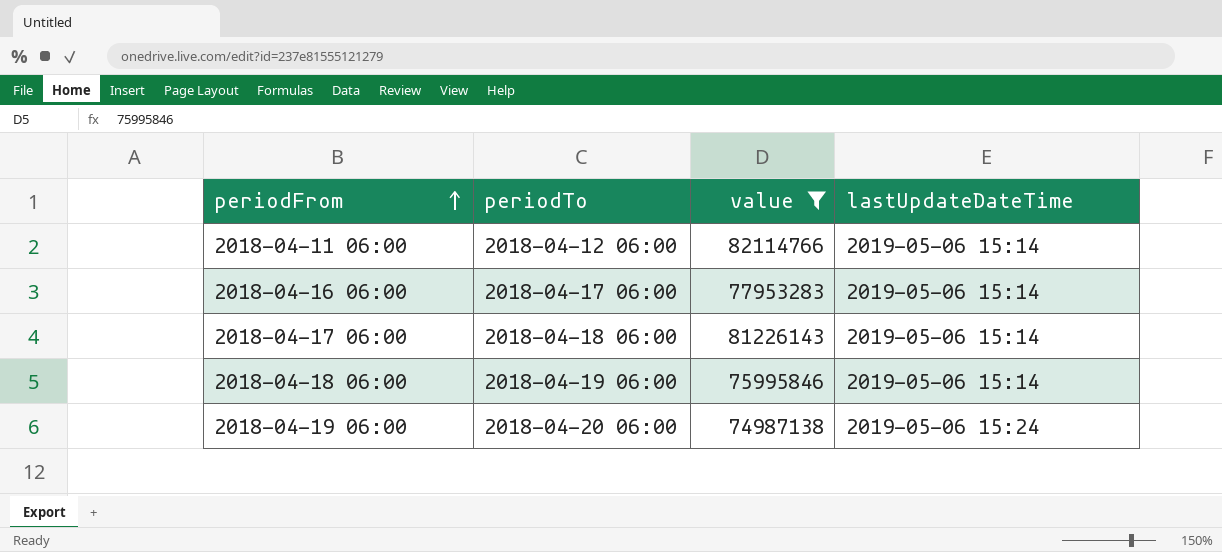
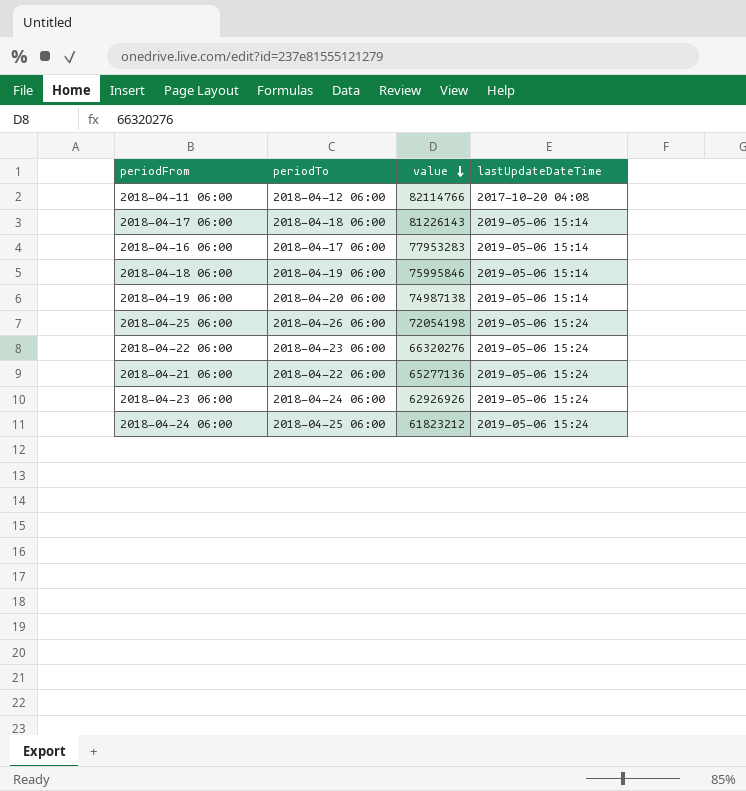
filter: value >= 74987138 -> none
row order: periodFrom ascending -> value descending
2018-04-11 06:00 | lastUpdateDateTime: 2019-05-06 15:14 -> 2017-10-20 04:08
2018-04-19 06:00 | lastUpdateDateTime: 2019-05-06 15:24 -> 2019-05-06 15:14

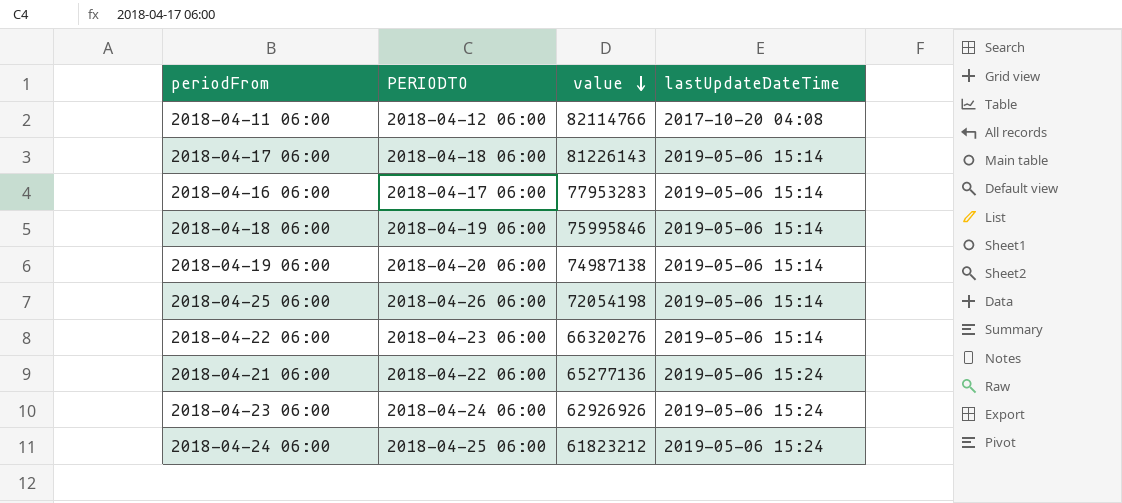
column name: periodTo -> PERIODTO
2018-04-25 06:00 | lastUpdateDateTime: 2019-05-06 15:24 -> 2019-05-06 15:14
2018-04-22 06:00 | lastUpdateDateTime: 2019-05-06 15:24 -> 2019-05-06 15:14

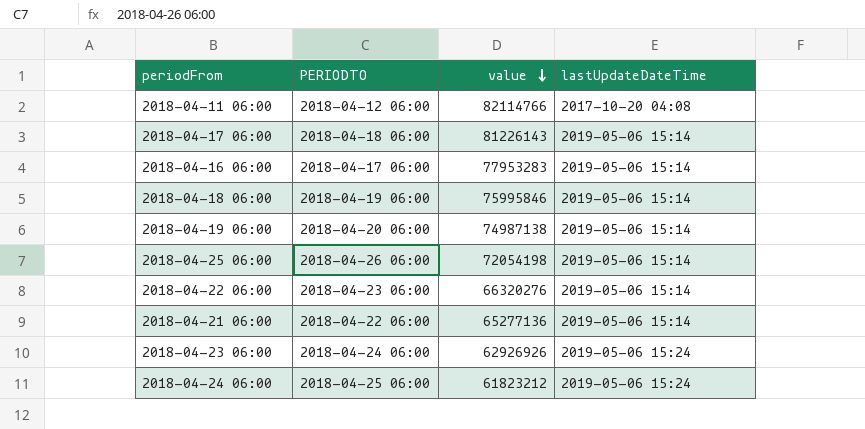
2018-04-21 06:00 | lastUpdateDateTime: 2019-05-06 15:24 -> 2019-05-06 15:14

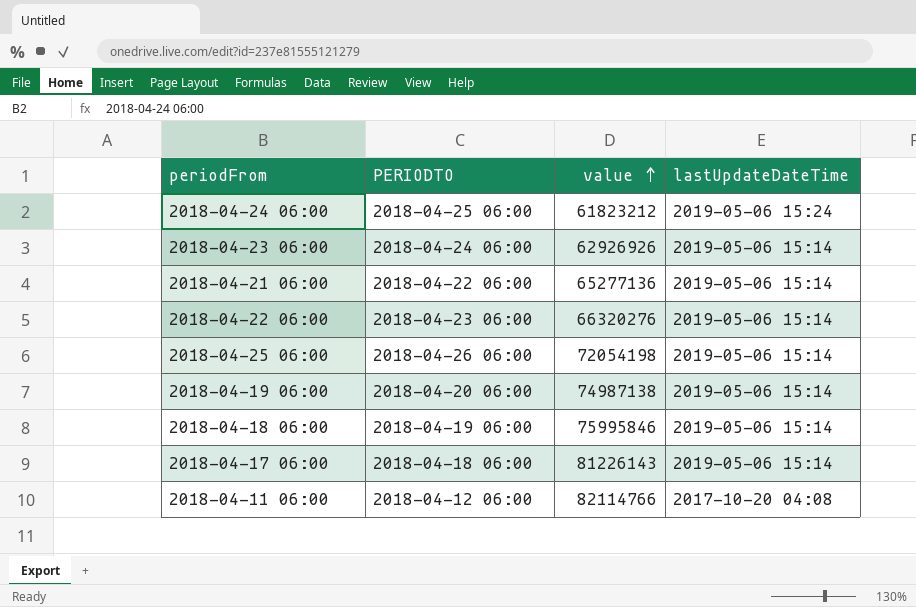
row order: value descending -> value ascending
row 2018-04-16 06:00: 2018-04-17 06:00 | 77953283 | 2019-05-06 15:14 -> none
2018-04-23 06:00 | lastUpdateDateTime: 2019-05-06 15:24 -> 2019-05-06 15:14

